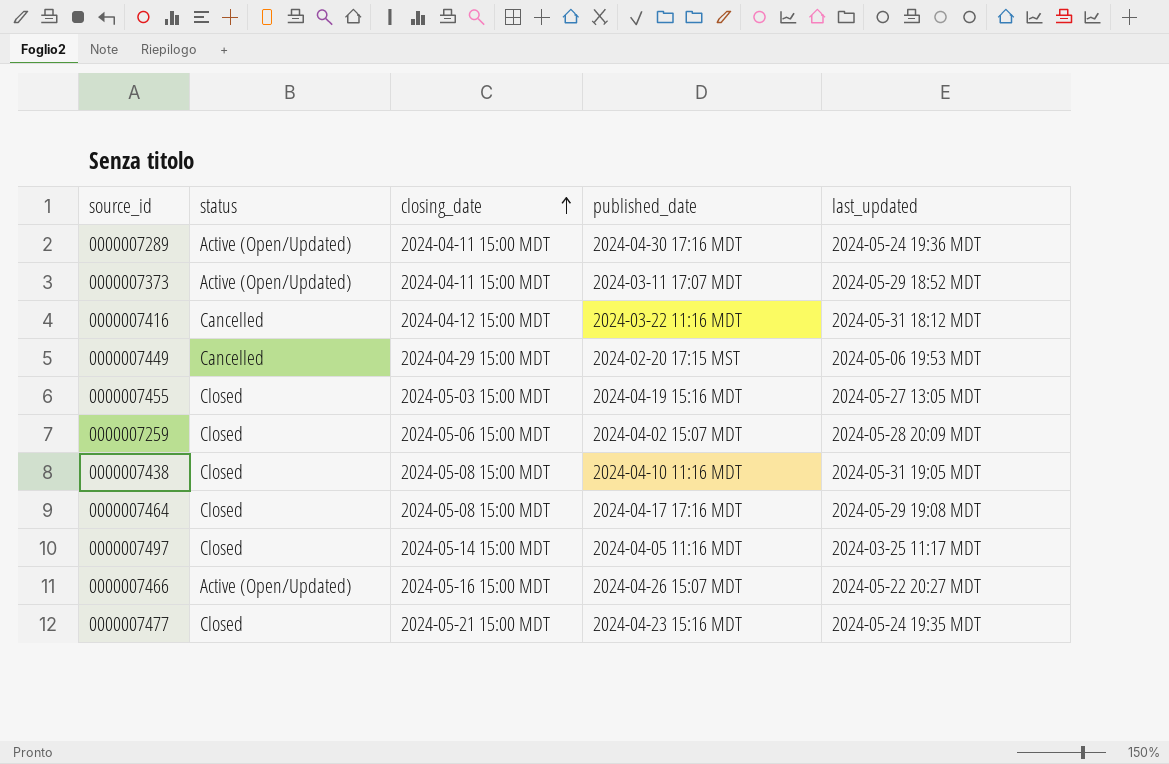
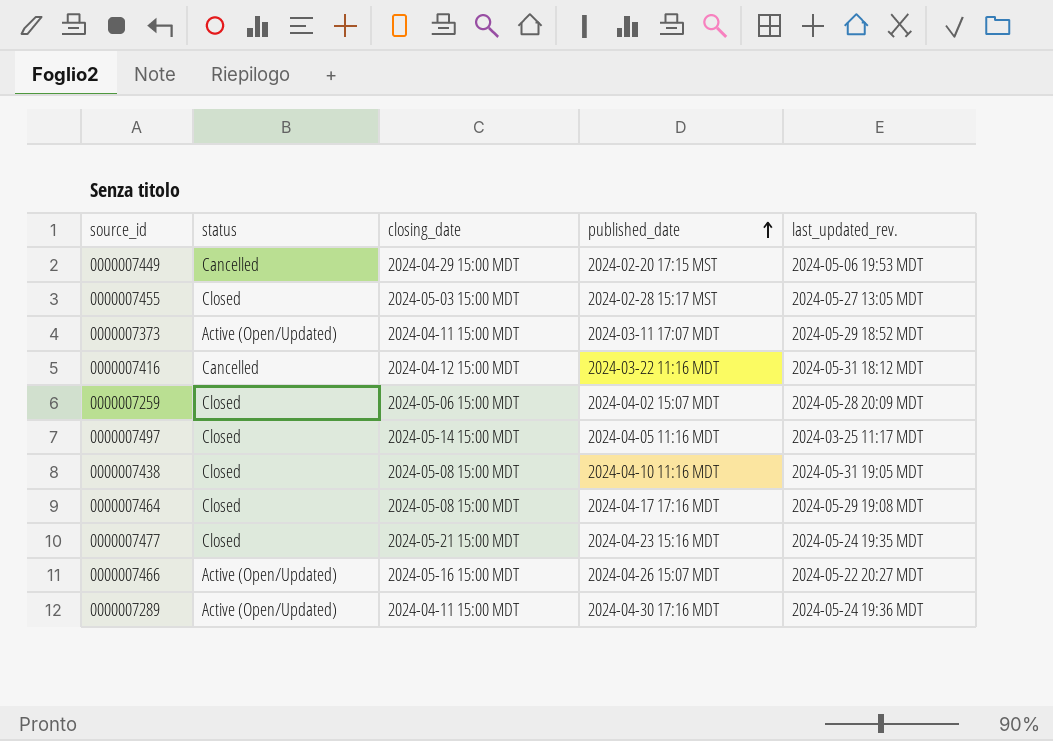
row order: closing_date ascending -> published_date ascending
column name: last_updated -> last_updated_rev.
0000007455 | published_date: 2024-04-19 15:16 MDT -> 2024-02-28 15:17 MST

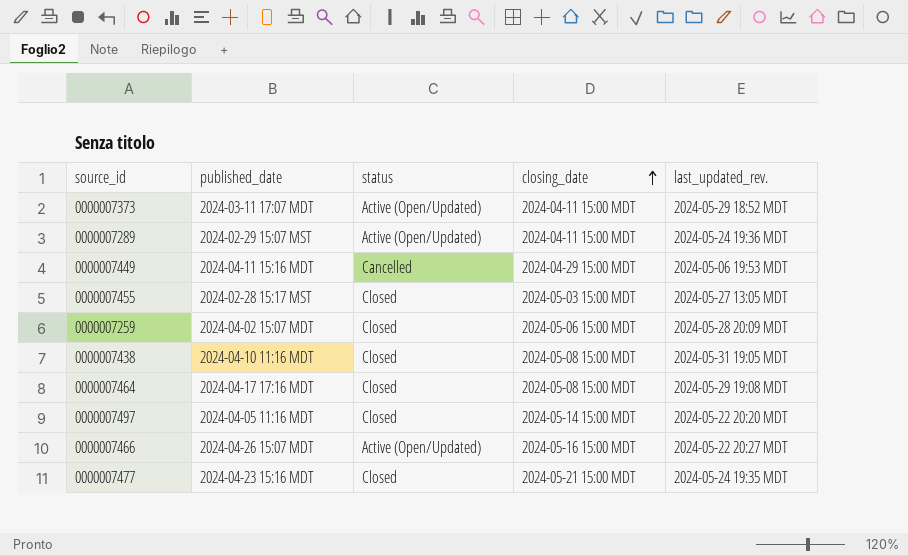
row order: published_date ascending -> closing_date ascending
column published_date | position: 4 -> 2
row 0000007416: Cancelled | 2024-04-12 15:00 MDT | 2024-03-22 11:16 MDT | 2024-05-31 18:12 MDT -> none
0000007289 | published_date: 2024-04-30 17:16 MDT -> 2024-02-29 15:07 MST
0000007449 | published_date: 2024-02-20 17:15 MST -> 2024-04-11 15:16 MDT
0000007497 | last_updated_rev.: 2024-03-25 11:17 MDT -> 2024-05-22 20:20 MDT

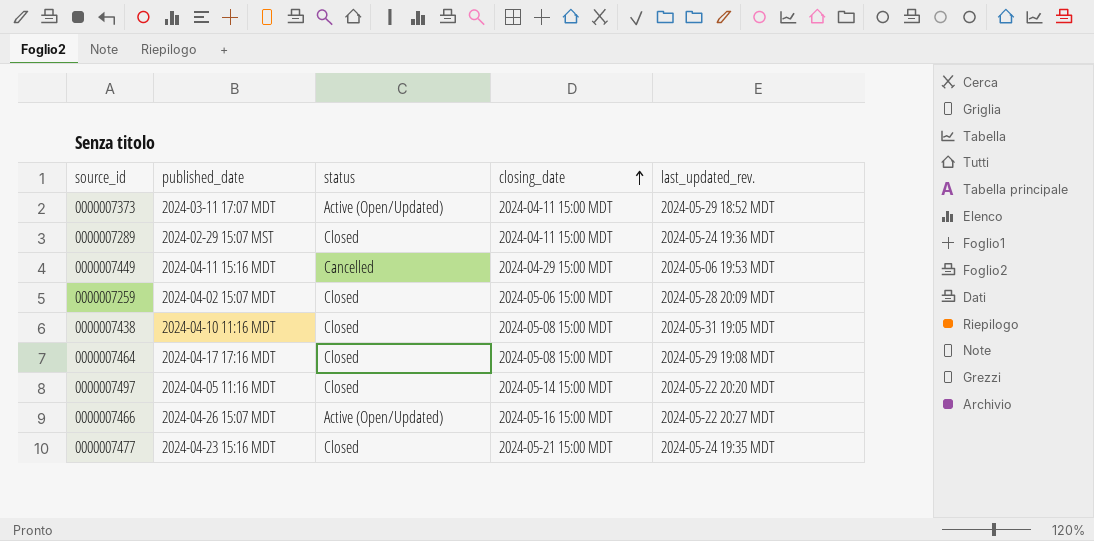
row 0000007455: 2024-02-28 15:17 MST | Closed | 2024-05-03 15:00 MDT | 2024-05-27 13:05 MDT -> none
0000007289 | status: Active (Open/Updated) -> Closed

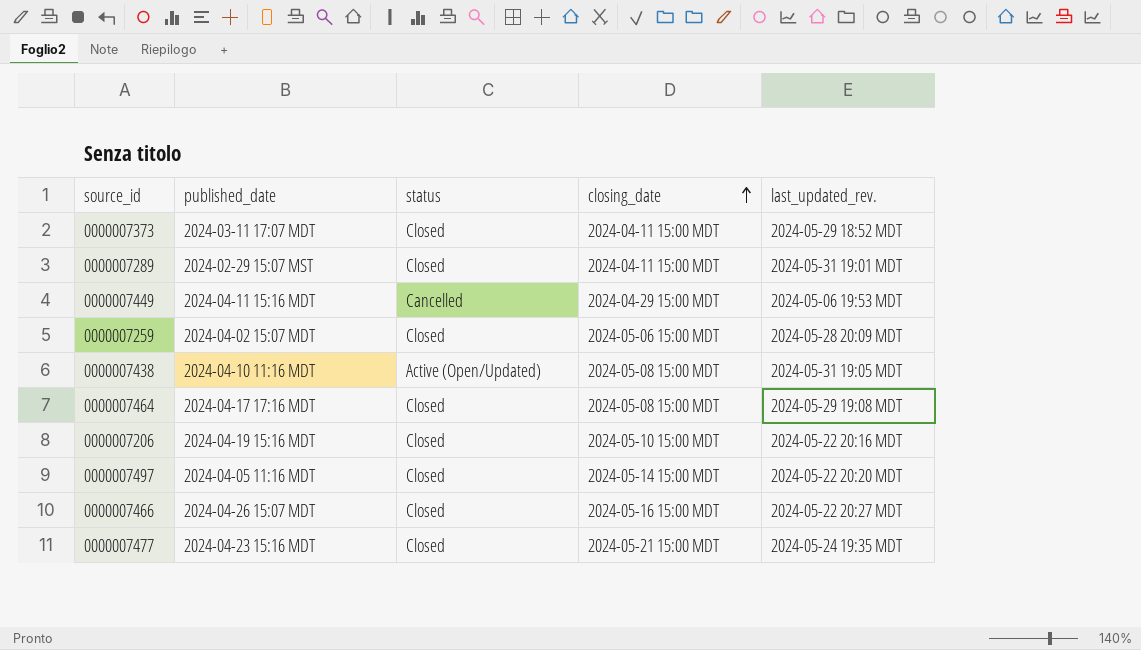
0000007373 | status: Active (Open/Updated) -> Closed
0000007289 | last_updated_rev.: 2024-05-24 19:36 MDT -> 2024-05-31 19:01 MDT
0000007438 | status: Closed -> Active (Open/Updated)
row 0000007206: none -> 2024-04-19 15:16 MDT | Closed | 2024-05-10 15:00 MDT | 2024-05-22 20:16 MDT
0000007466 | status: Active (Open/Updated) -> Closed

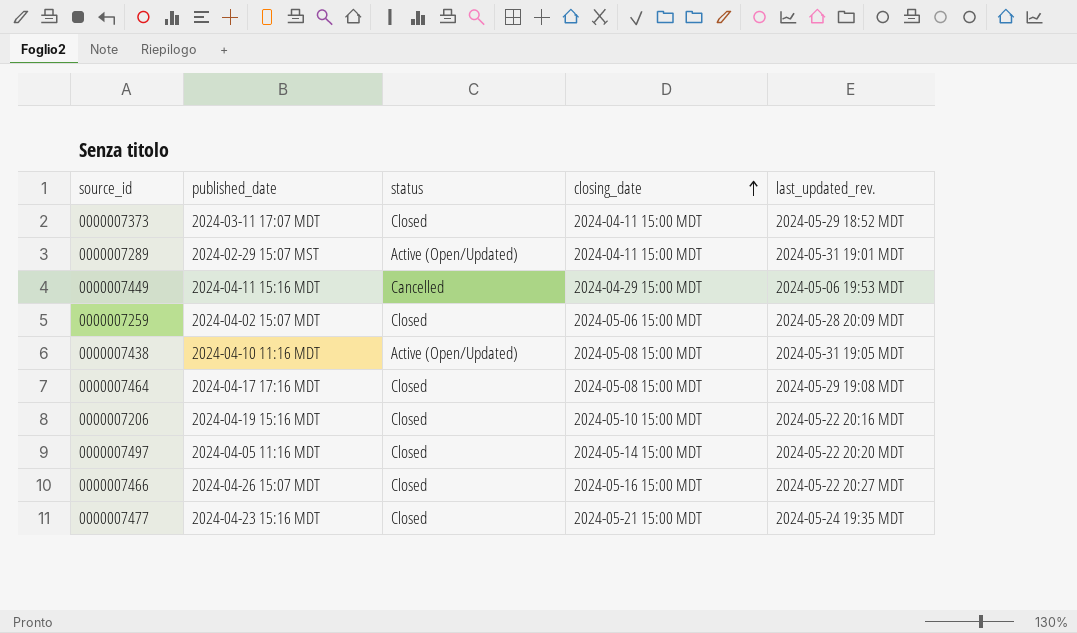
0000007289 | status: Closed -> Active (Open/Updated)

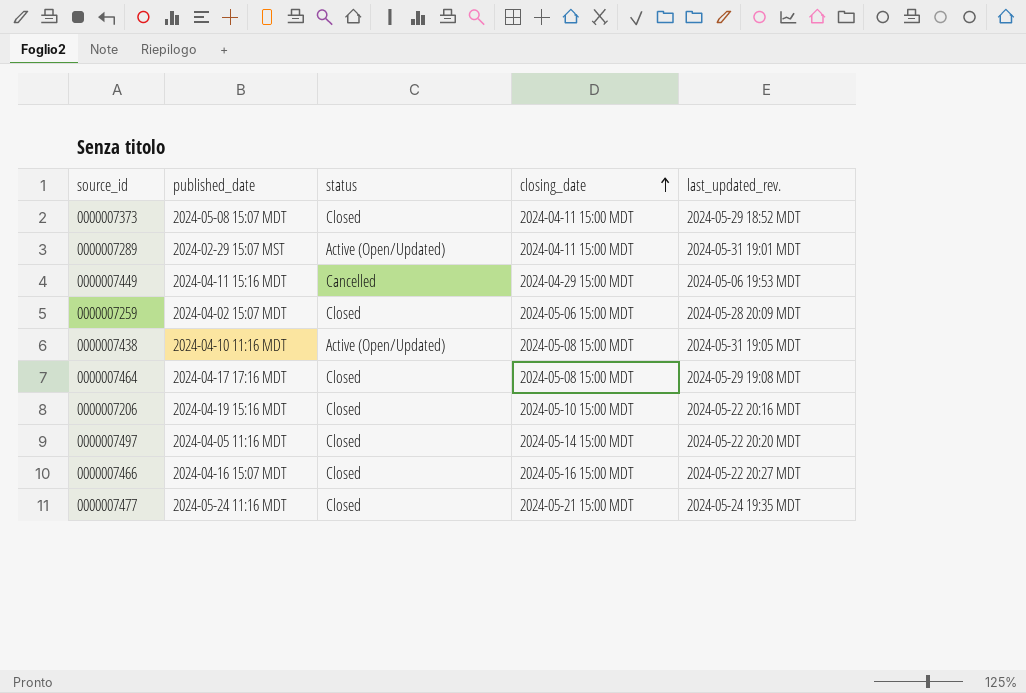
0000007373 | published_date: 2024-03-11 17:07 MDT -> 2024-05-08 15:07 MDT
0000007466 | published_date: 2024-04-26 15:07 MDT -> 2024-04-16 15:07 MDT
0000007477 | published_date: 2024-04-23 15:16 MDT -> 2024-05-24 11:16 MDT

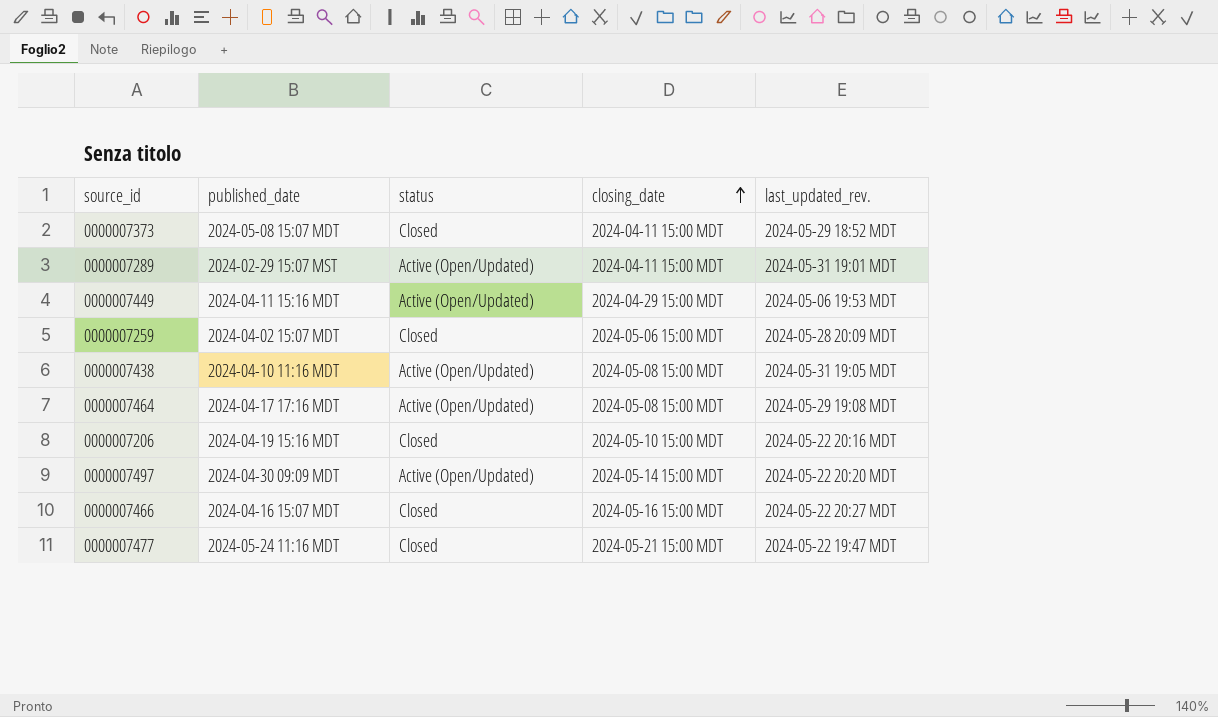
0000007449 | status: Cancelled -> Active (Open/Updated)
0000007464 | status: Closed -> Active (Open/Updated)
0000007497 | published_date: 2024-04-05 11:16 MDT -> 2024-04-30 09:09 MDT
0000007497 | status: Closed -> Active (Open/Updated)
0000007477 | last_updated_rev.: 2024-05-24 19:35 MDT -> 2024-05-22 19:47 MDT

